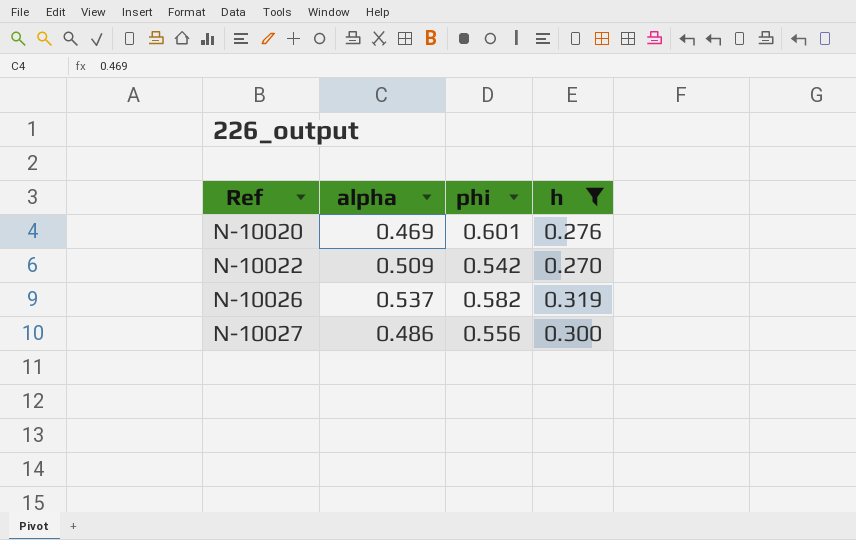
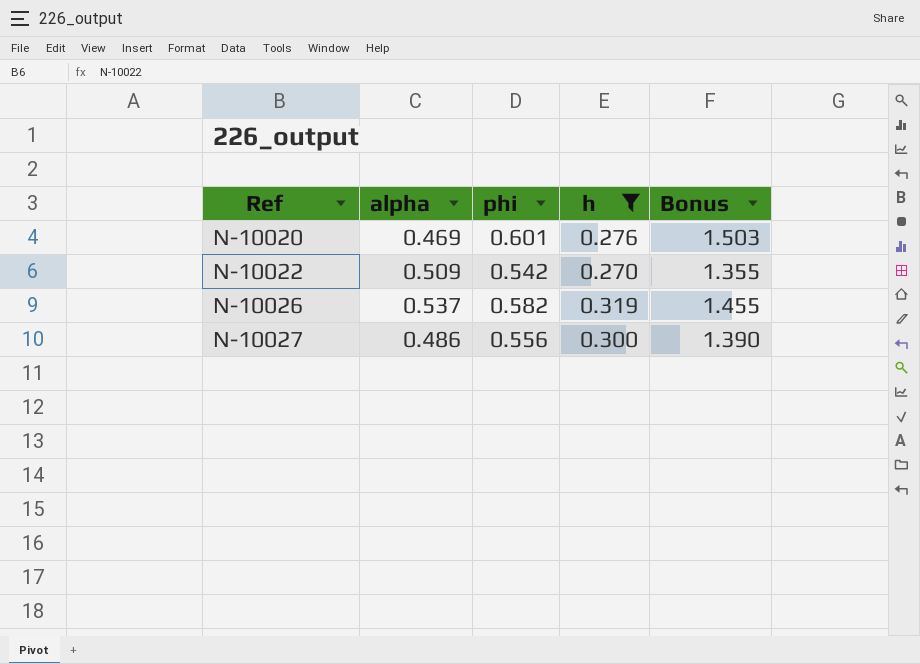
column Bonus | formula: none -> [phi] * 2.5

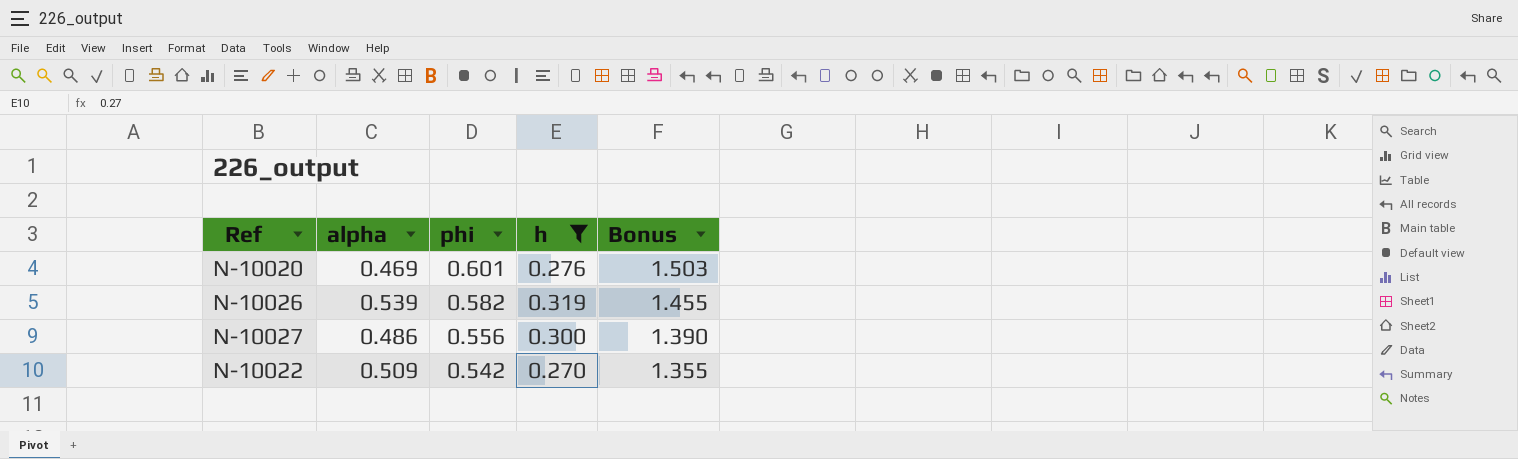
row order: Ref ascending -> phi descending
N-10026 | alpha: 0.537 -> 0.539

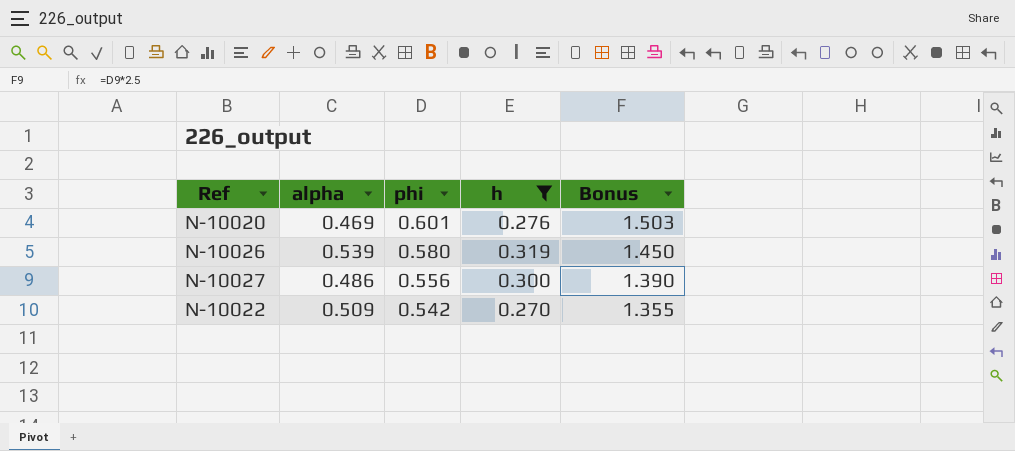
N-10026 | phi: 0.582 -> 0.580
N-10026 | Bonus: 1.455 -> 1.450

